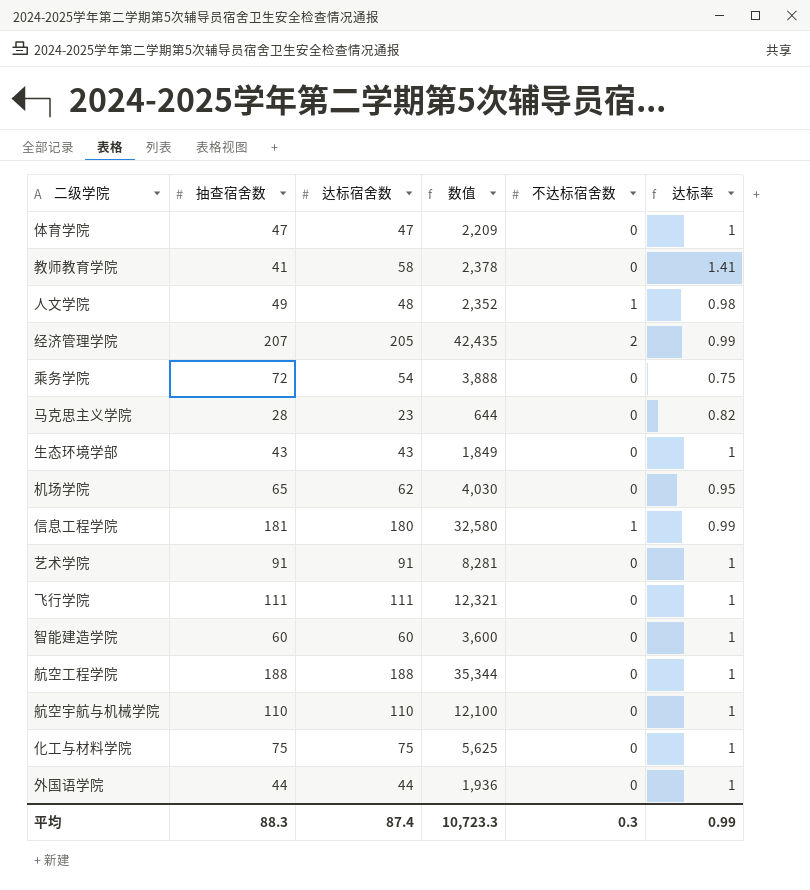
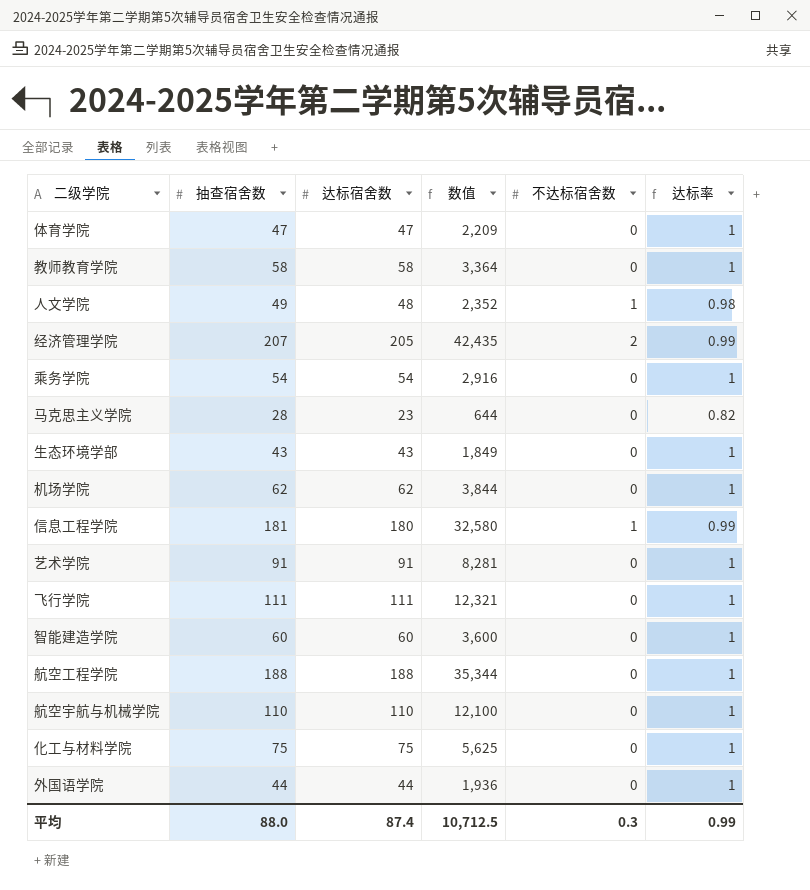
教师教育学院 | 抽查宿舍数: 41 -> 58
教师教育学院 | 数值: 2,378 -> 3,364
教师教育学院 | 达标率: 1.41 -> 1
乘务学院 | 抽查宿舍数: 72 -> 54
乘务学院 | 数值: 3,888 -> 2,916
乘务学院 | 达标率: 0.75 -> 1
机场学院 | 抽查宿舍数: 65 -> 62
机场学院 | 数值: 4,030 -> 3,844
机场学院 | 达标率: 0.95 -> 1
平均 | 抽查宿舍数: 88.3 -> 88.0
平均 | 数值: 10,723.3 -> 10,712.5

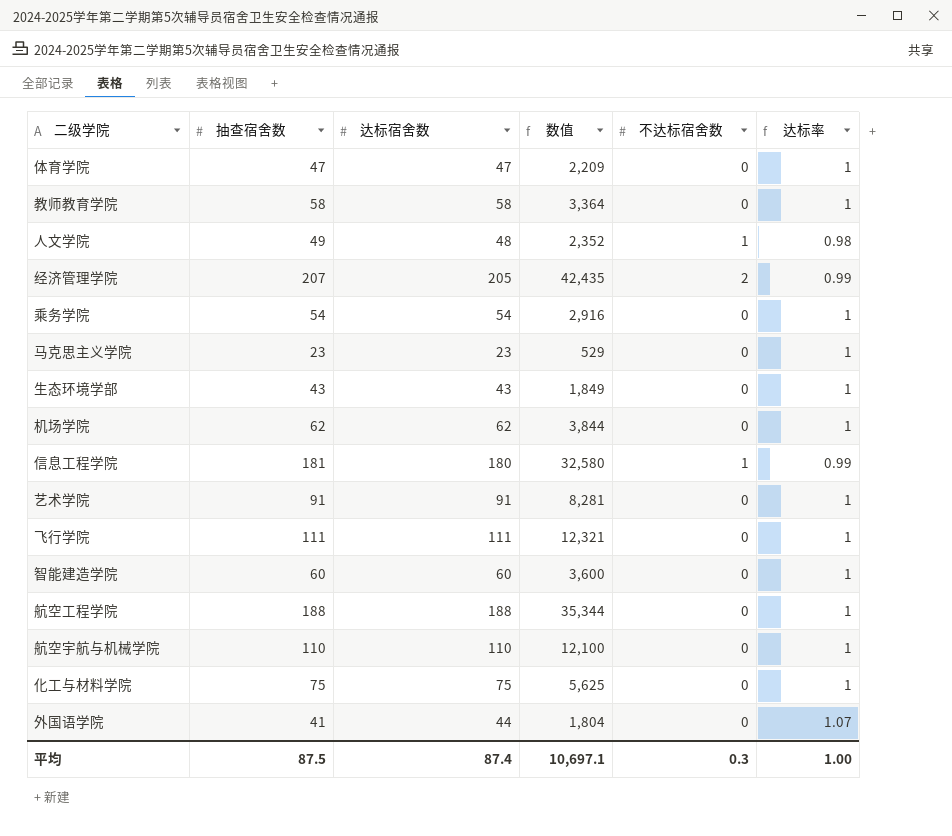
马克思主义学院 | 抽查宿舍数: 28 -> 23
马克思主义学院 | 数值: 644 -> 529
马克思主义学院 | 达标率: 0.82 -> 1
外国语学院 | 抽查宿舍数: 44 -> 41
外国语学院 | 数值: 1,936 -> 1,804
外国语学院 | 达标率: 1 -> 1.07
平均 | 抽查宿舍数: 88.0 -> 87.5
平均 | 数值: 10,712.5 -> 10,697.1
平均 | 达标率: 0.99 -> 1.00

